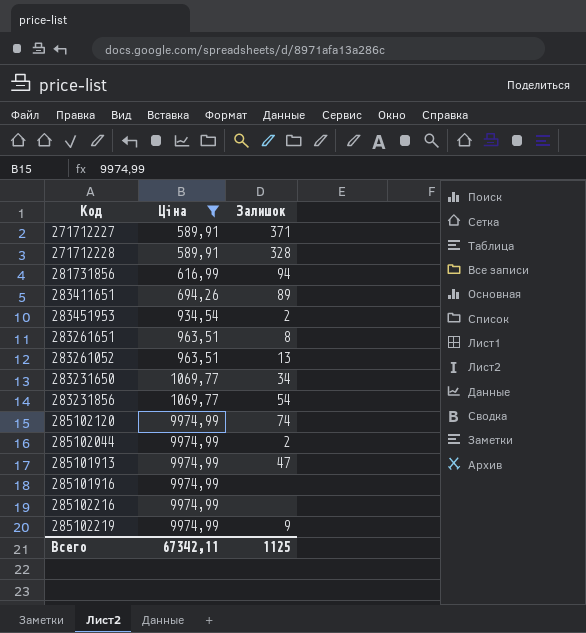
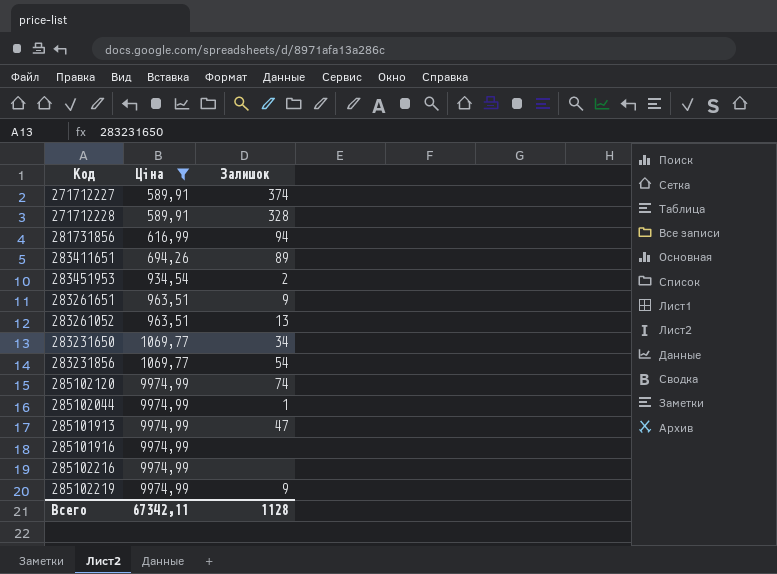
271712227 | Залишок: 371 -> 374
283261651 | Залишок: 8 -> 9
285102044 | Залишок: 2 -> 1
Всего | Залишок: 1125 -> 1128

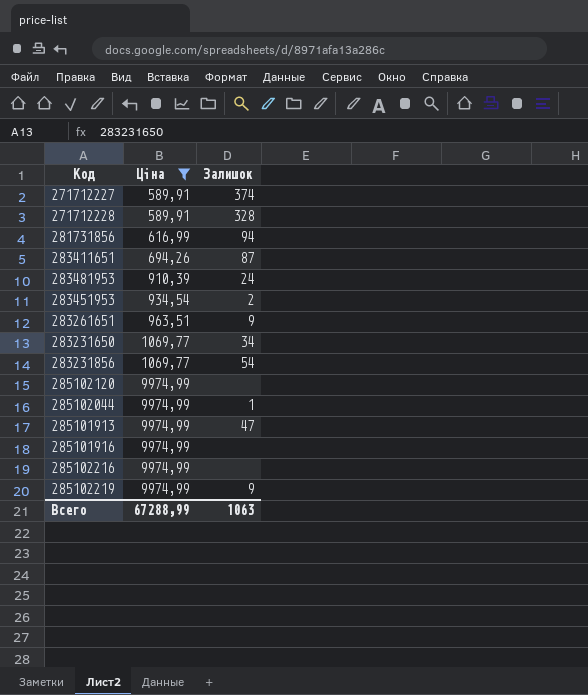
row 283261052: 963,51 | 13 -> none
283411651 | Залишок: 89 -> 87
row 283481953: none -> 910,39 | 24
285102120 | Залишок: 74 -> none
Всего | Ціна: 67342,11 -> 67288,99
Всего | Залишок: 1128 -> 1063

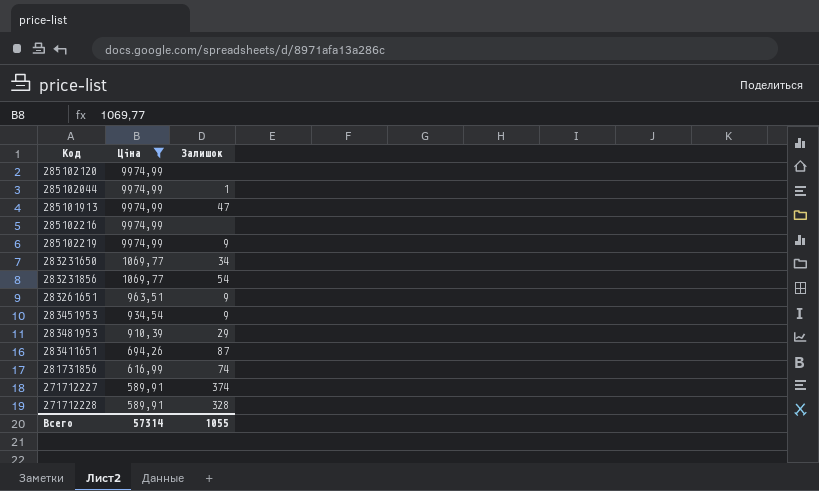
row order: Ціна ascending -> Ціна descending
row 285101916: 9974,99 | none -> none
283451953 | Залишок: 2 -> 9
283481953 | Залишок: 24 -> 29
281731856 | Залишок: 94 -> 74
Всего | Ціна: 67288,99 -> 57314
Всего | Залишок: 1063 -> 1055

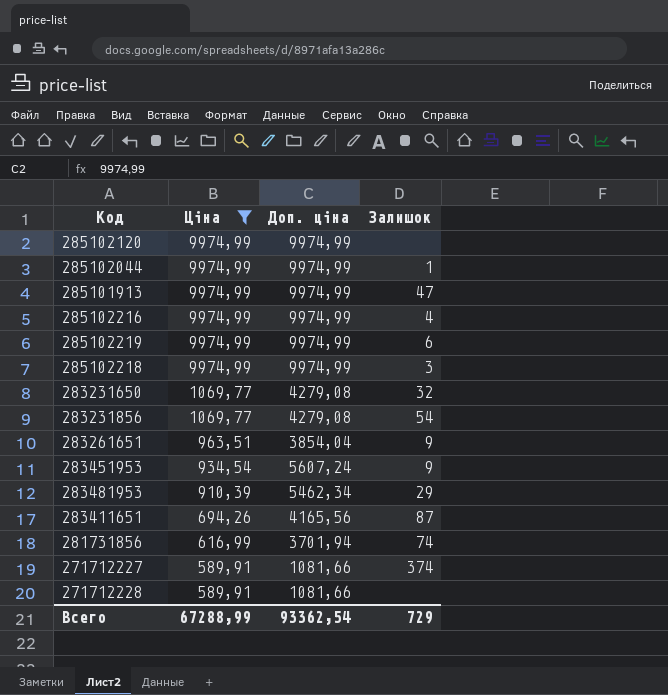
column Доп. ціна | position: none -> 3
285102216 | Залишок: none -> 4
285102219 | Залишок: 9 -> 6
row 285102218: none -> 9974,99 | 9974,99 | 3
283231650 | Залишок: 34 -> 32
271712228 | Залишок: 328 -> none
Всего | Ціна: 57314 -> 67288,99
Всего | Залишок: 1055 -> 729

